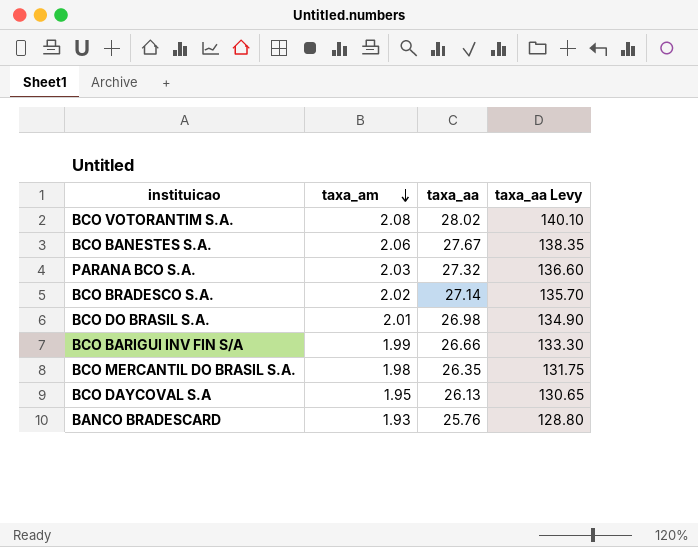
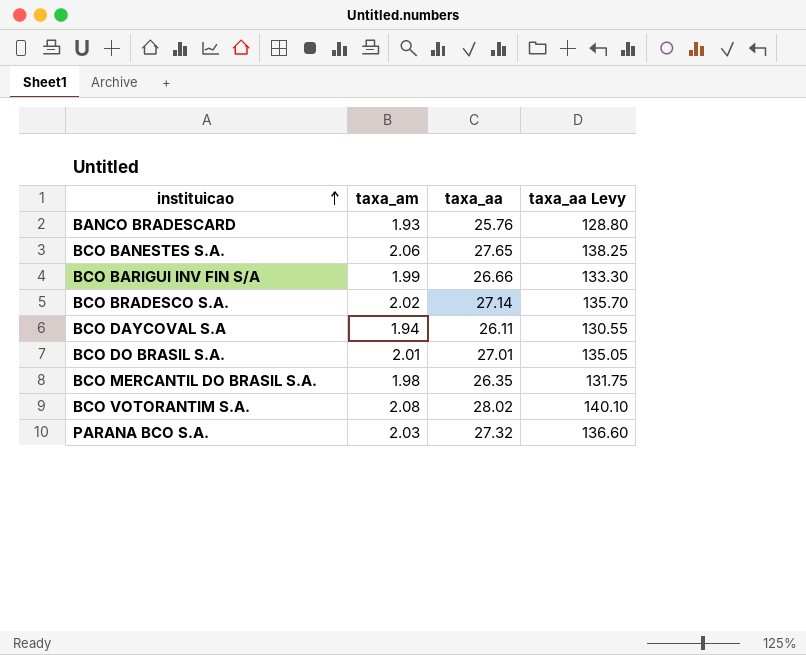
row order: taxa_am descending -> instituicao ascending
BCO BANESTES S.A. | taxa_aa: 27.67 -> 27.65
BCO BANESTES S.A. | taxa_aa Levy: 138.35 -> 138.25
BCO DAYCOVAL S.A | taxa_am: 1.95 -> 1.94
BCO DAYCOVAL S.A | taxa_aa: 26.13 -> 26.11
BCO DAYCOVAL S.A | taxa_aa Levy: 130.65 -> 130.55
BCO DO BRASIL S.A. | taxa_aa: 26.98 -> 27.01
BCO DO BRASIL S.A. | taxa_aa Levy: 134.90 -> 135.05

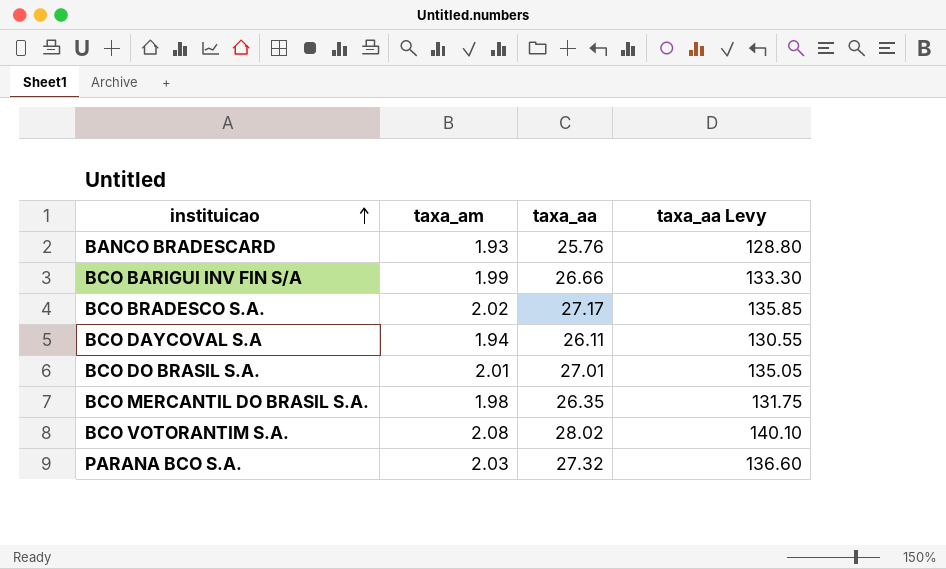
row BCO BANESTES S.A.: 2.06 | 27.65 | 138.25 -> none
BCO BRADESCO S.A. | taxa_aa: 27.14 -> 27.17
BCO BRADESCO S.A. | taxa_aa Levy: 135.70 -> 135.85

